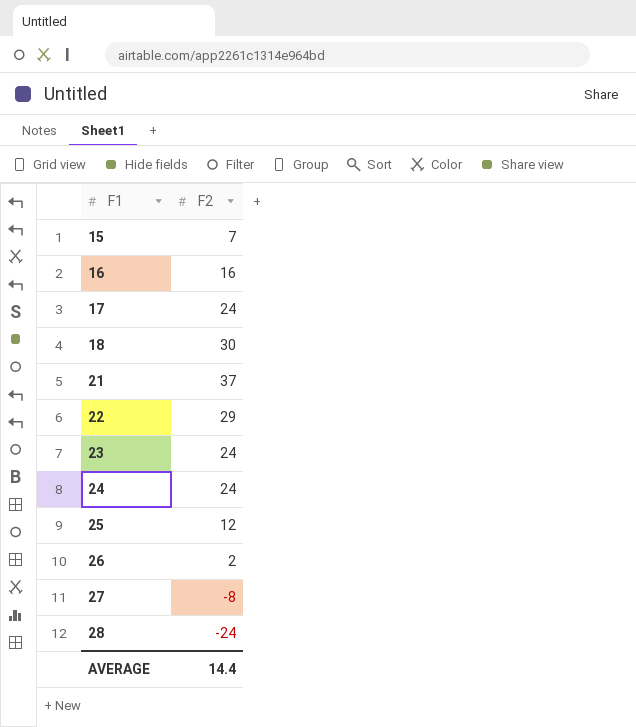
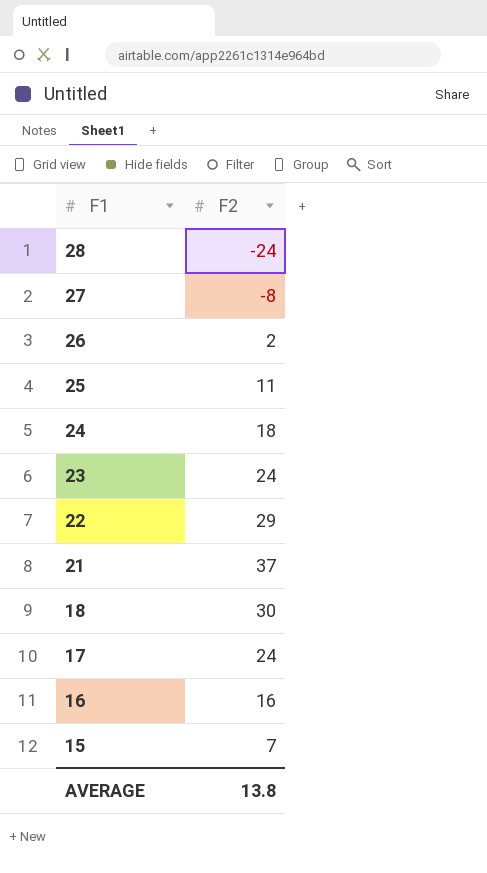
row order: F1 ascending -> F1 descending
25 | F2: 12 -> 11
24 | F2: 24 -> 18
AVERAGE | F2: 14.4 -> 13.8

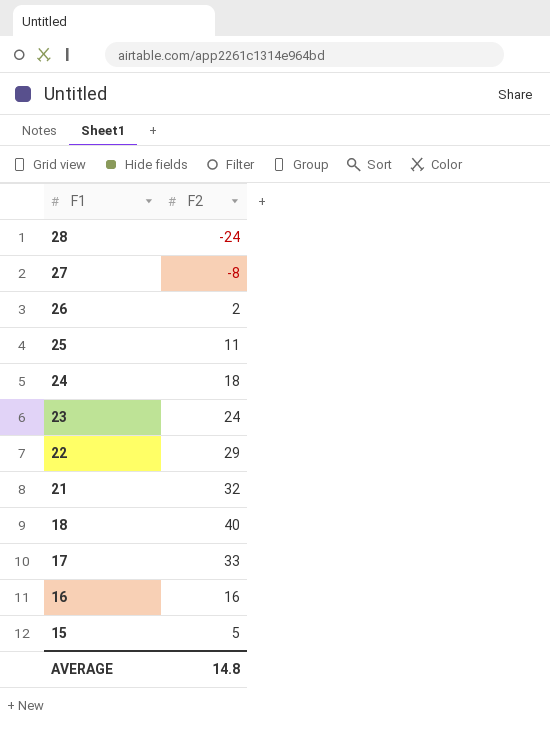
21 | F2: 37 -> 32
18 | F2: 30 -> 40
17 | F2: 24 -> 33
15 | F2: 7 -> 5
AVERAGE | F2: 13.8 -> 14.8

